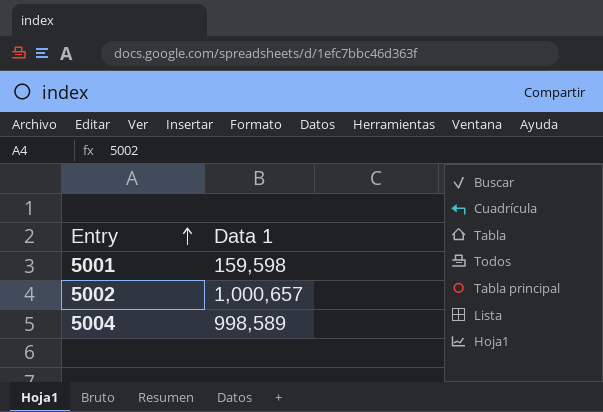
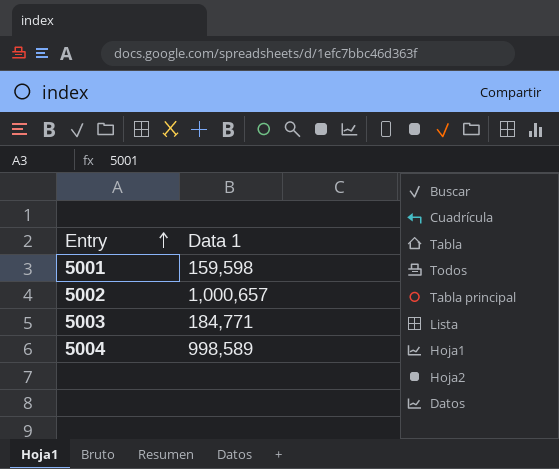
row 5003: none -> 184,771

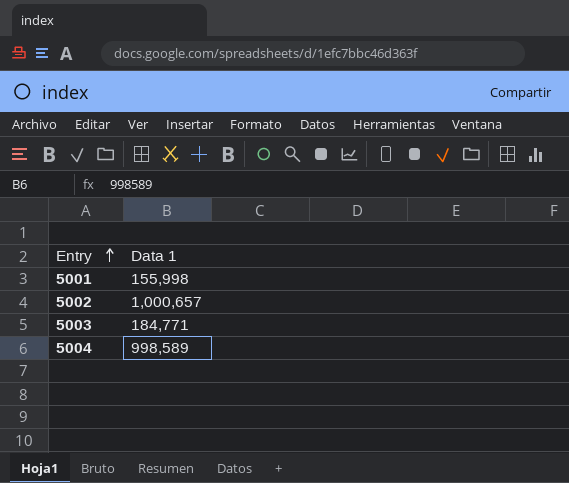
5001 | Data 1: 159,598 -> 155,998

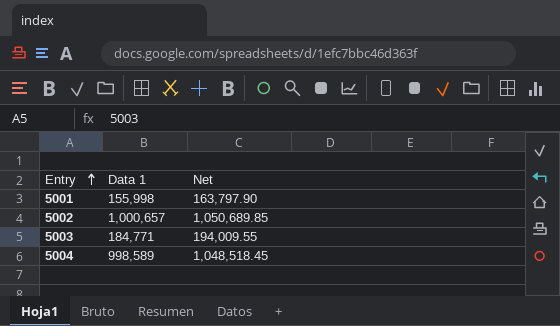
column Net | formula: none -> [Data 1] * 1.05

